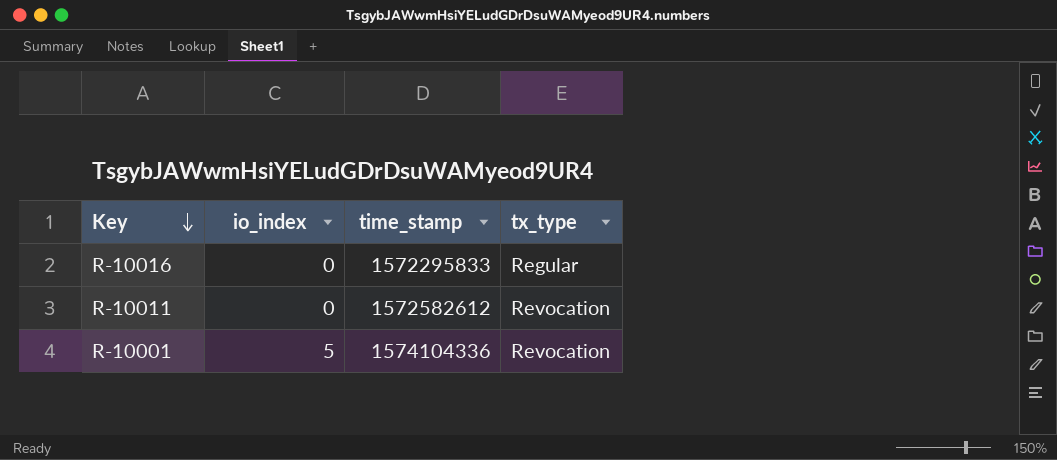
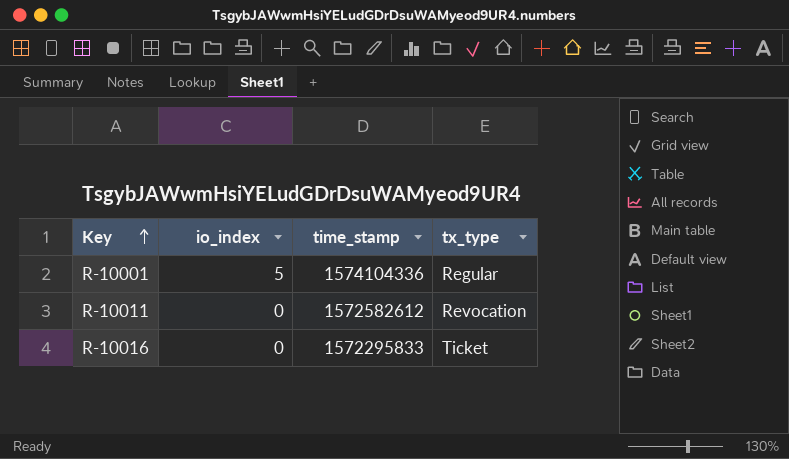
row order: Key descending -> Key ascending
R-10001 | tx_type: Revocation -> Regular
R-10016 | tx_type: Regular -> Ticket

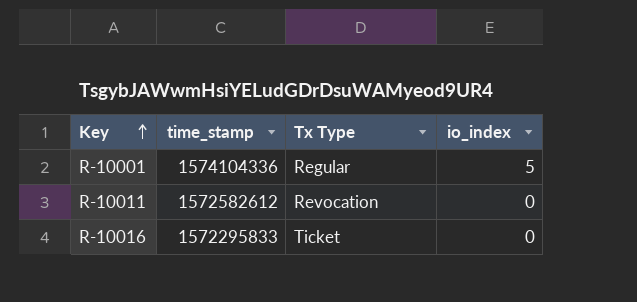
column name: tx_type -> Tx Type
column io_index | position: 2 -> 4

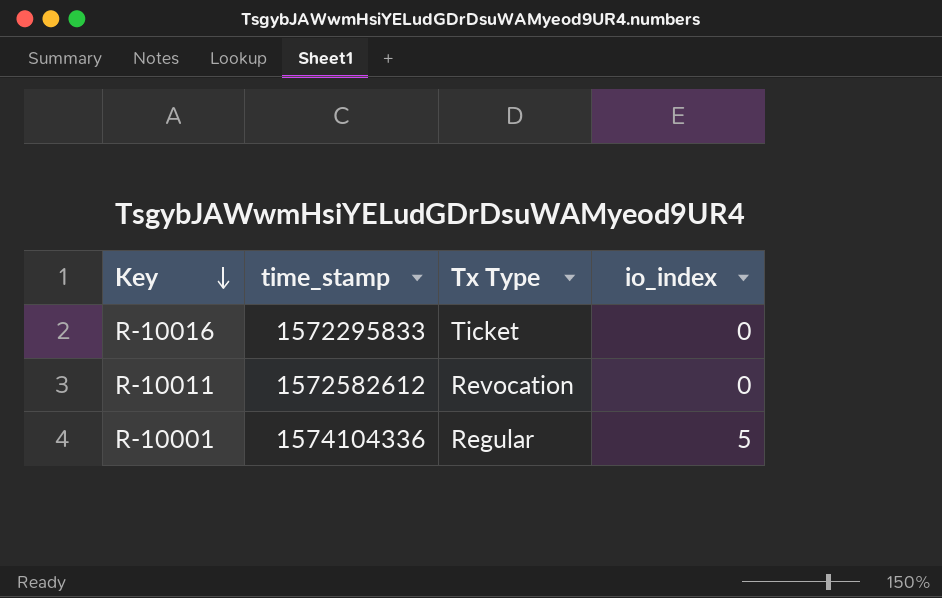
row order: Key ascending -> Key descending

